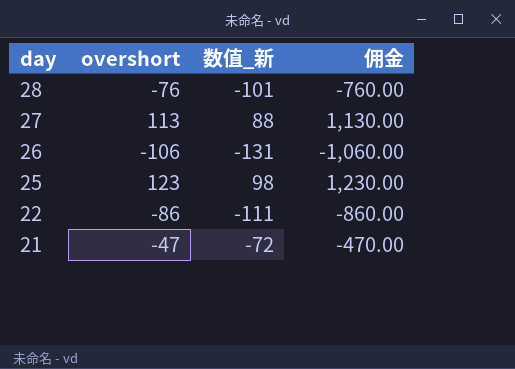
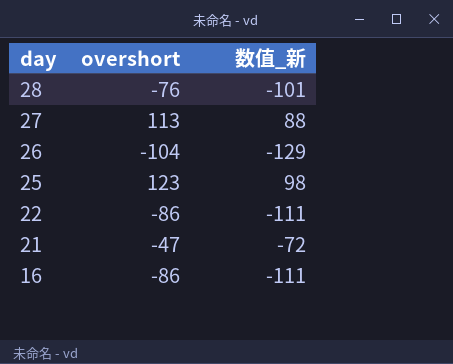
column 佣金 | formula: [overshort] * 10 -> none
26 | overshort: -106 -> -104
26 | 数值_新: -131 -> -129
row 16: none -> -86 | -111

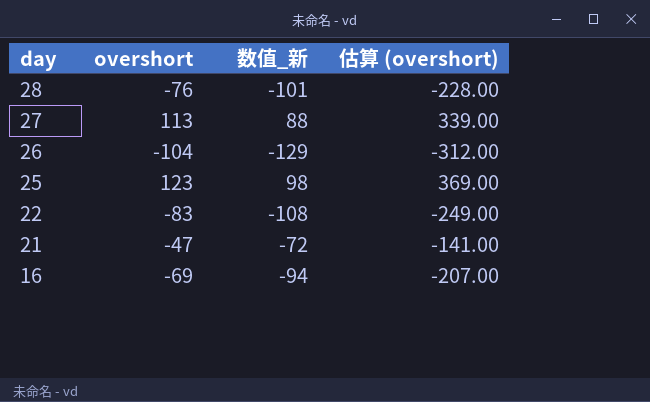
column 估算 (overshort) | formula: none -> [overshort] * 3
22 | overshort: -86 -> -83
22 | 数值_新: -111 -> -108
16 | overshort: -86 -> -69
16 | 数值_新: -111 -> -94

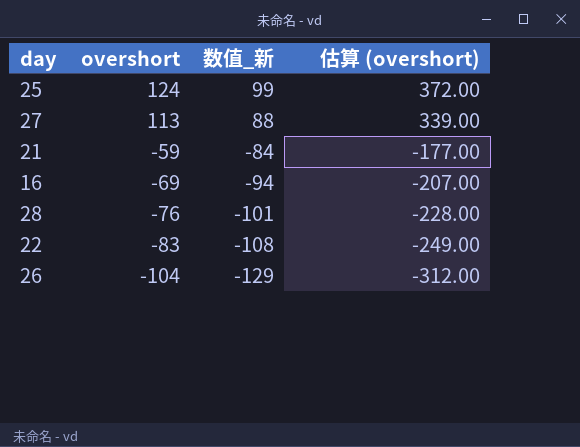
row order: day descending -> overshort descending
25 | overshort: 123 -> 124
25 | 数值_新: 98 -> 99
25 | 估算 (overshort): 369.00 -> 372.00
21 | overshort: -47 -> -59
21 | 数值_新: -72 -> -84
21 | 估算 (overshort): -141.00 -> -177.00

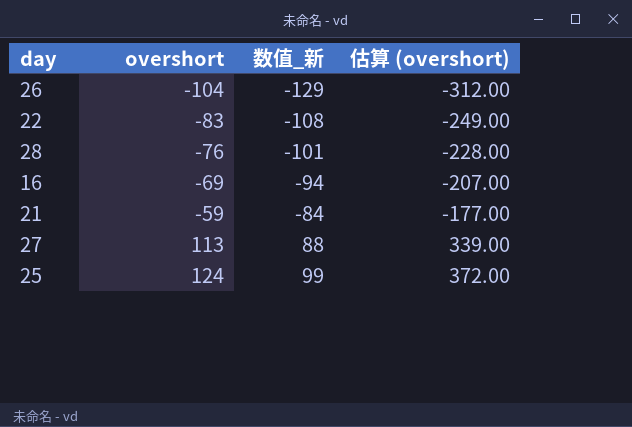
row order: overshort descending -> overshort ascending

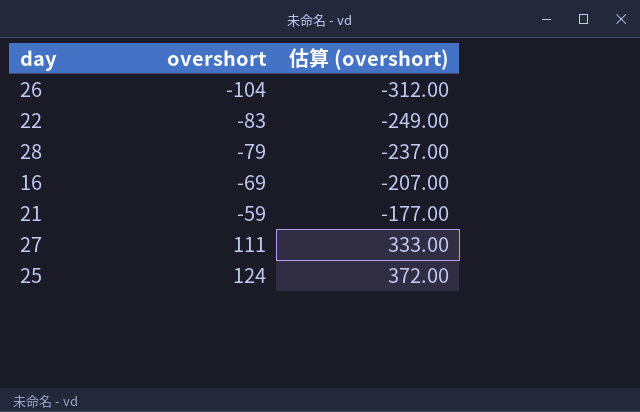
column 数值_新 | formula: [overshort] - 25 -> none
28 | overshort: -76 -> -79
28 | 估算 (overshort): -228.00 -> -237.00
27 | overshort: 113 -> 111
27 | 估算 (overshort): 339.00 -> 333.00

